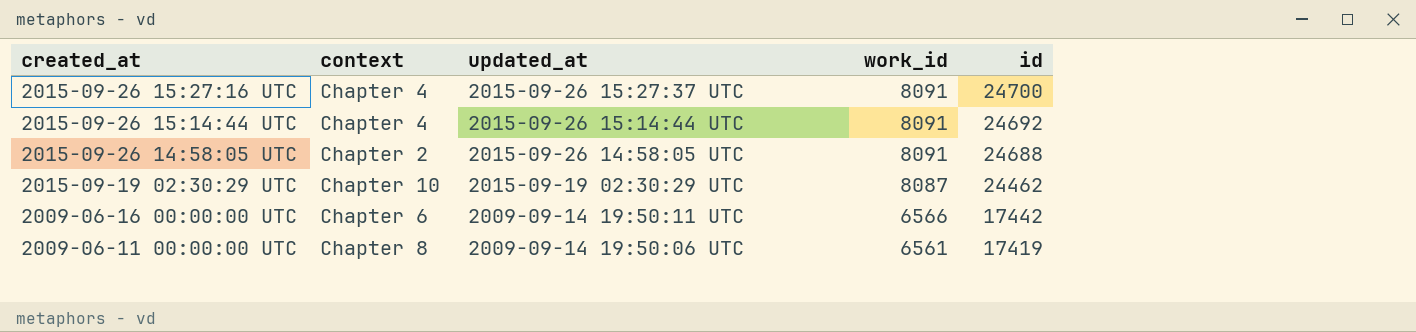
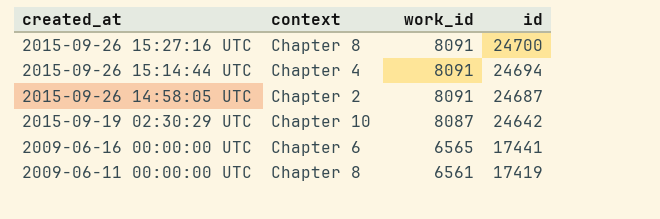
column updated_at | position: 3 -> none
2015-09-26 15:27:16 UTC | context: Chapter 4 -> Chapter 8
2015-09-26 15:14:44 UTC | id: 24692 -> 24694
2015-09-26 14:58:05 UTC | id: 24688 -> 24687
2015-09-19 02:30:29 UTC | id: 24462 -> 24642
2009-06-16 00:00:00 UTC | work_id: 6566 -> 6565
2009-06-16 00:00:00 UTC | id: 17442 -> 17441

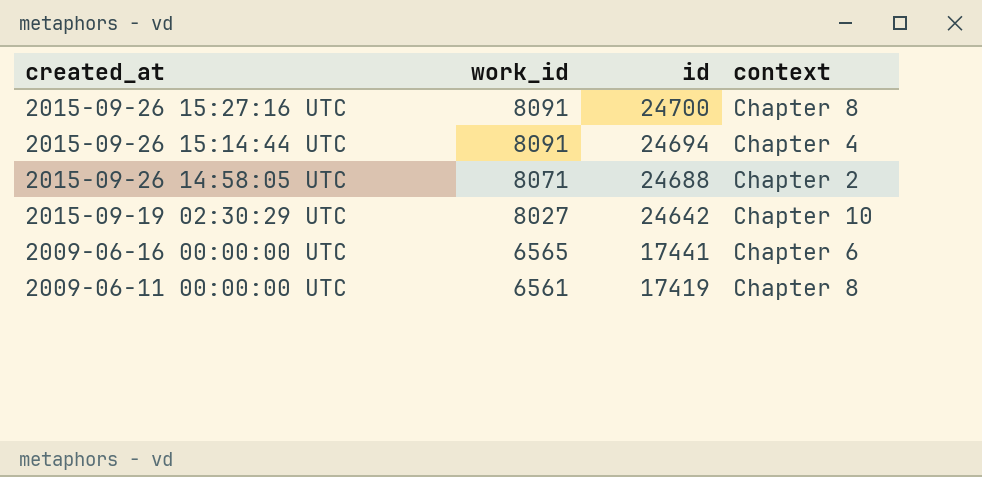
column context | position: 2 -> 4
2015-09-26 14:58:05 UTC | work_id: 8091 -> 8071
2015-09-26 14:58:05 UTC | id: 24687 -> 24688
2015-09-19 02:30:29 UTC | work_id: 8087 -> 8027

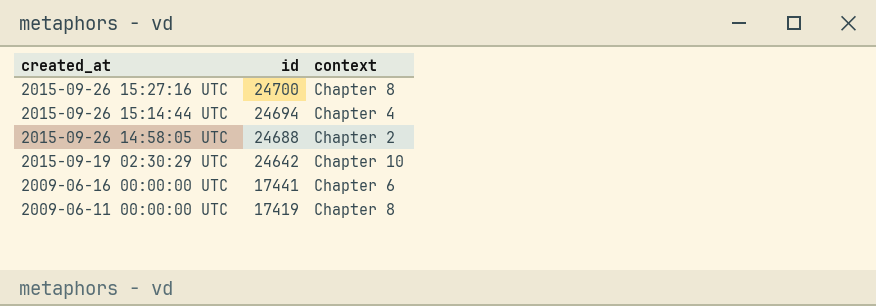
column work_id | position: 2 -> none

